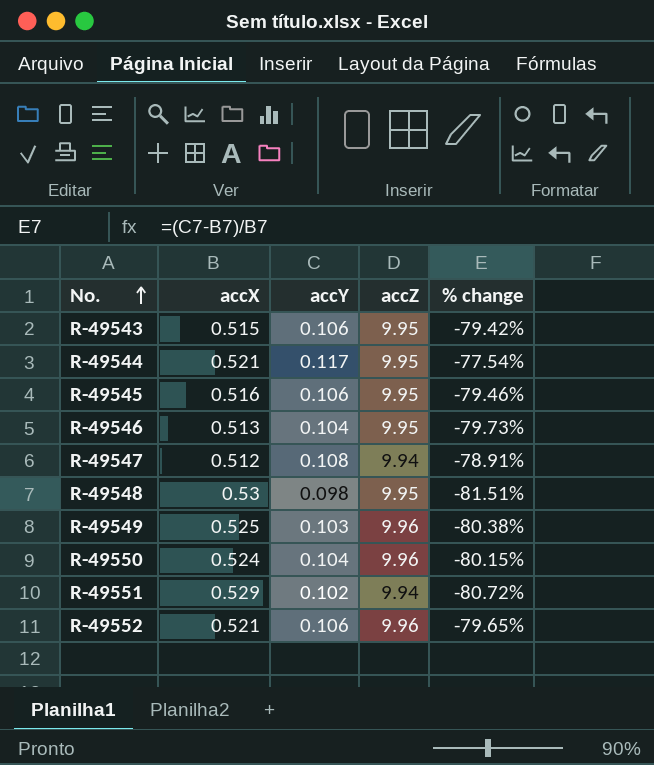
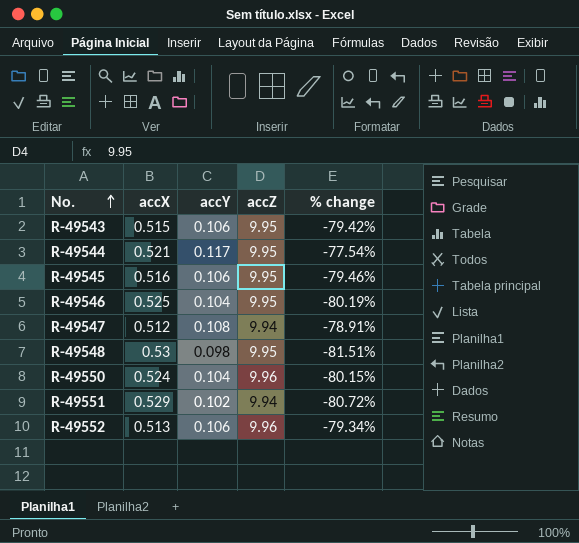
row R-49549: 0.525 | 0.103 | 9.96 | -80.38% -> none
R-49546 | accX: 0.513 -> 0.525
R-49546 | % change: -79.73% -> -80.19%
R-49552 | accX: 0.521 -> 0.513
R-49552 | % change: -79.65% -> -79.34%

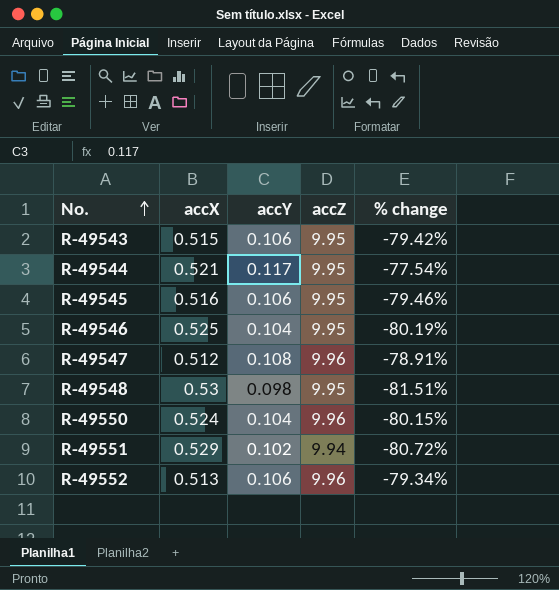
R-49547 | accZ: 9.94 -> 9.96

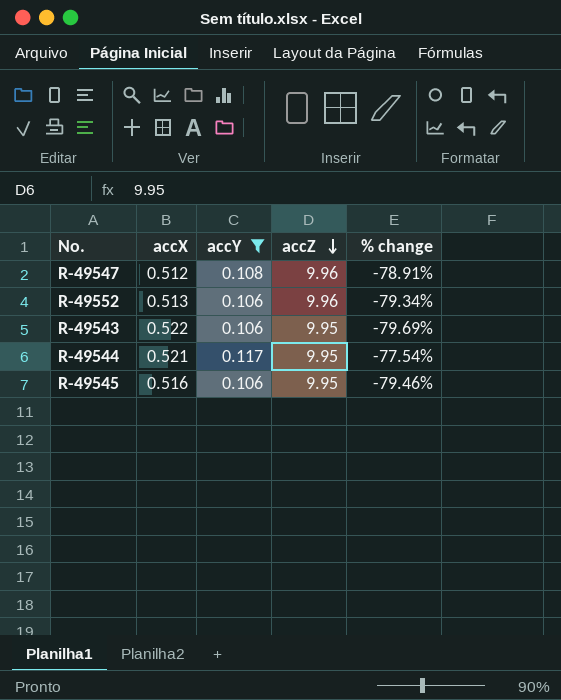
filter: none -> accY >= 0.106
row order: No. ascending -> accZ descending
R-49543 | accX: 0.515 -> 0.522
R-49543 | % change: -79.42% -> -79.69%

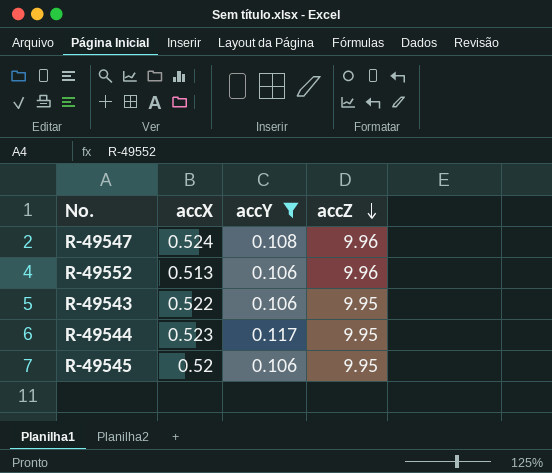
column % change | formula: ([accY] - [accX]) / [accX] -> none
R-49547 | accX: 0.512 -> 0.524
R-49544 | accX: 0.521 -> 0.523
R-49545 | accX: 0.516 -> 0.52

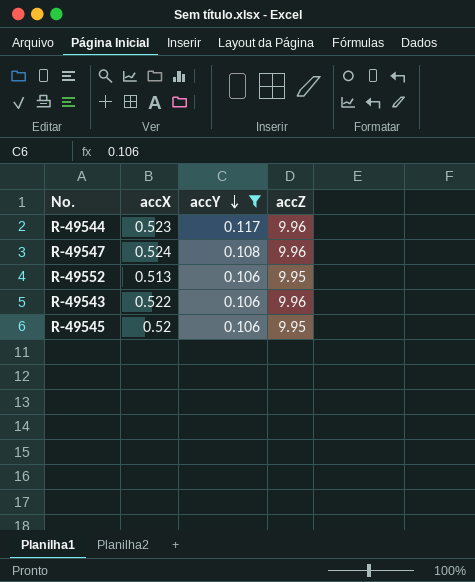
row order: accZ descending -> accY descending
R-49544 | accZ: 9.95 -> 9.96
R-49552 | accZ: 9.96 -> 9.95
R-49543 | accZ: 9.95 -> 9.96

